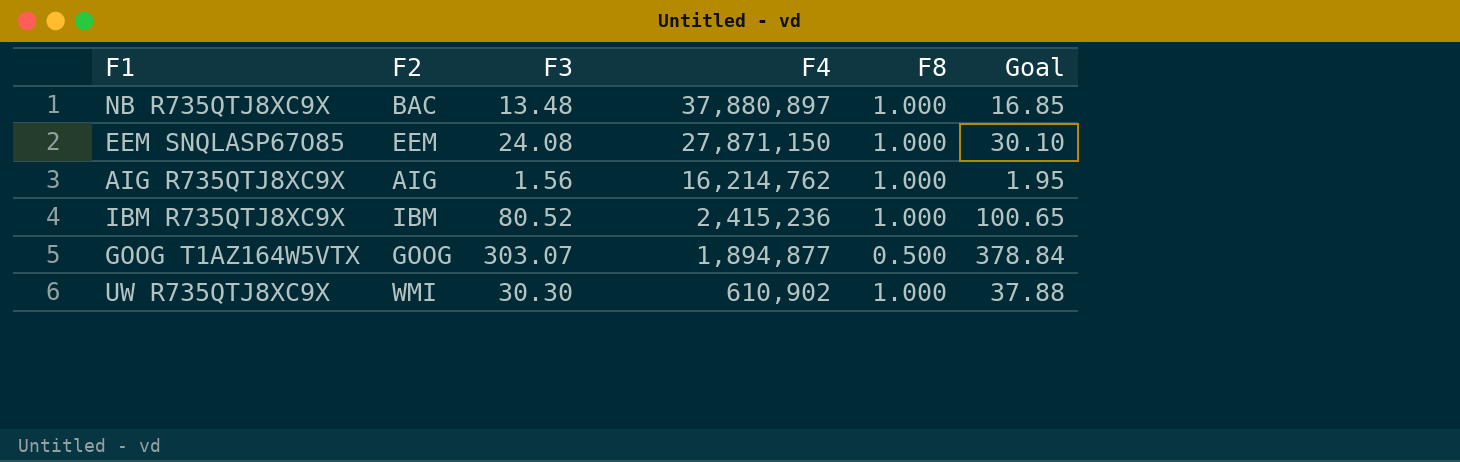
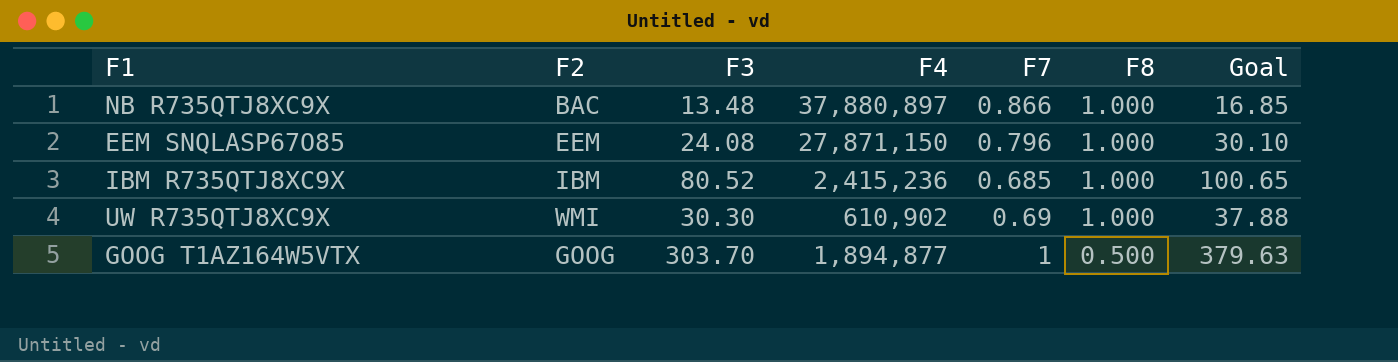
row order: F4 descending -> F8 descending
column F7 | position: none -> 5
row AIG R735QTJ8XC9X: AIG | 1.56 | 16,214,762 | 1.000 | 1.95 -> none
GOOG T1AZ164W5VTX | F3: 303.07 -> 303.70
GOOG T1AZ164W5VTX | Goal: 378.84 -> 379.63

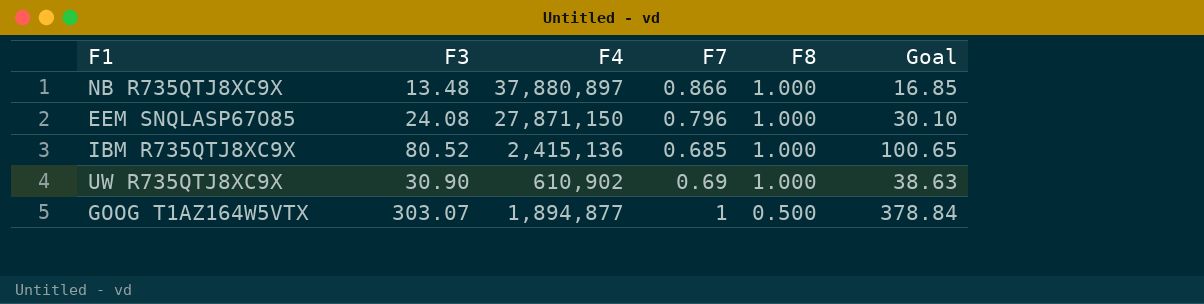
column F2 | position: 2 -> none
IBM R735QTJ8XC9X | F4: 2,415,236 -> 2,415,136
UW R735QTJ8XC9X | F3: 30.30 -> 30.90
UW R735QTJ8XC9X | Goal: 37.88 -> 38.63
GOOG T1AZ164W5VTX | F3: 303.70 -> 303.07
GOOG T1AZ164W5VTX | Goal: 379.63 -> 378.84

